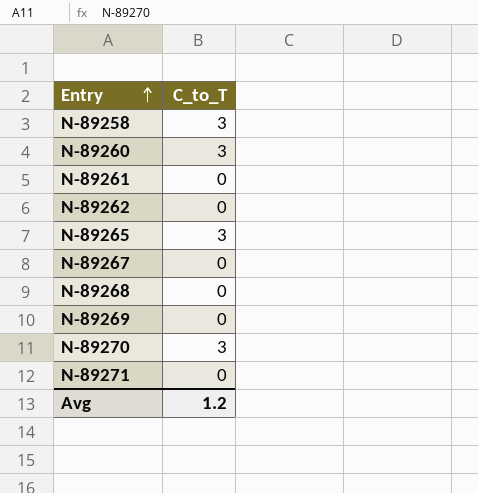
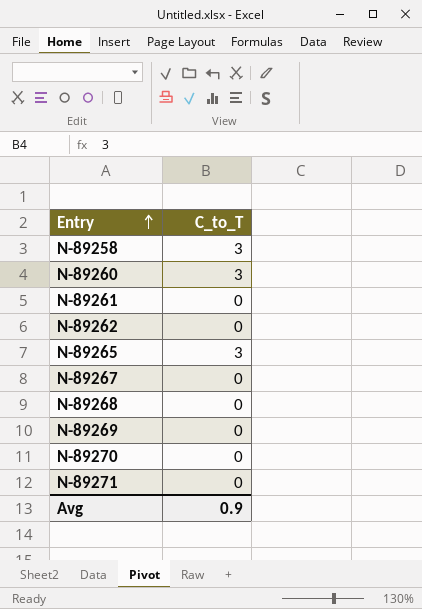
N-89270 | C_to_T: 3 -> 0
Avg | C_to_T: 1.2 -> 0.9

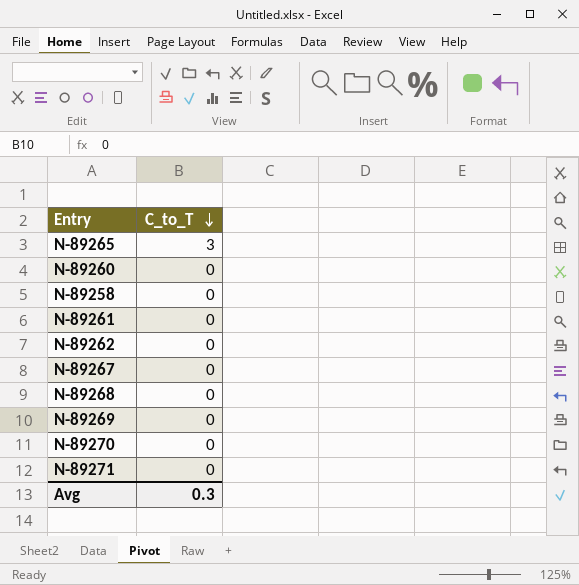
row order: Entry ascending -> C_to_T descending
N-89260 | C_to_T: 3 -> 0
N-89258 | C_to_T: 3 -> 0
Avg | C_to_T: 0.9 -> 0.3

